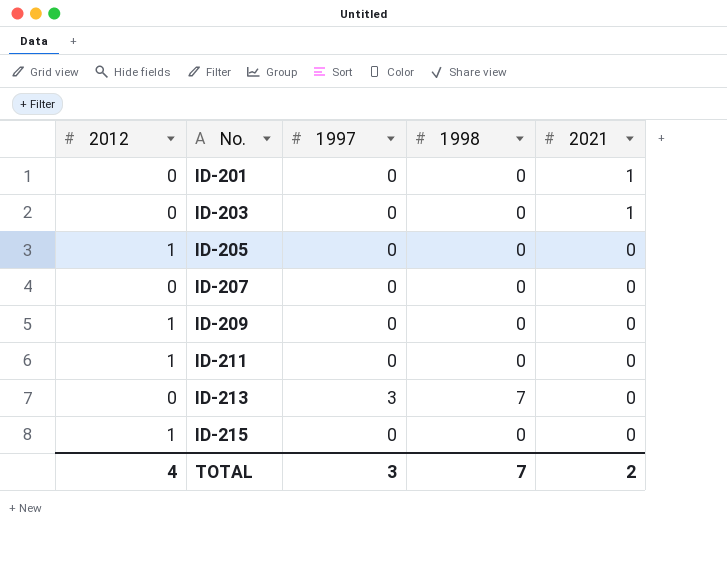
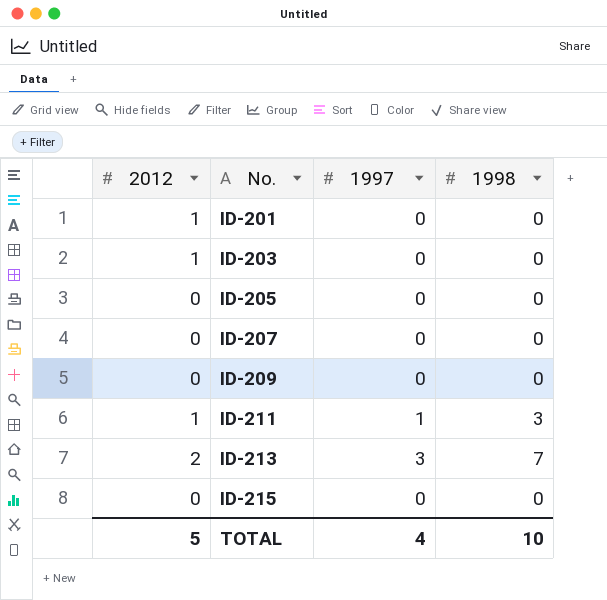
column 2021 | position: 5 -> none
ID-201 | 2012: 0 -> 1
ID-203 | 2012: 0 -> 1
ID-205 | 2012: 1 -> 0
ID-209 | 2012: 1 -> 0
ID-211 | 1997: 0 -> 1
ID-211 | 1998: 0 -> 3
ID-213 | 2012: 0 -> 2
ID-215 | 2012: 1 -> 0
TOTAL | 2012: 4 -> 5
TOTAL | 1997: 3 -> 4
TOTAL | 1998: 7 -> 10

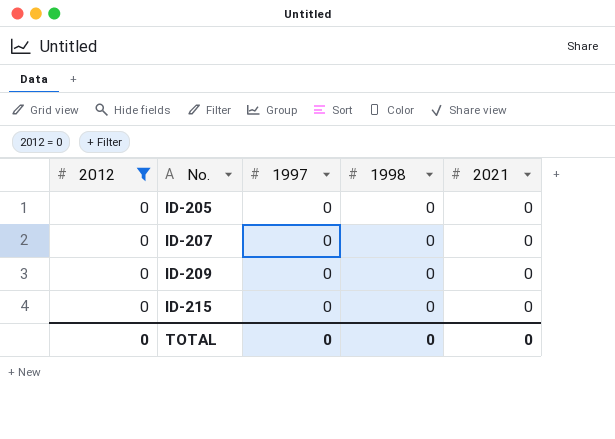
filter: none -> 2012 = 0
column 2021 | position: none -> 5
TOTAL | 2012: 5 -> 0
TOTAL | 1997: 4 -> 0
TOTAL | 1998: 10 -> 0

